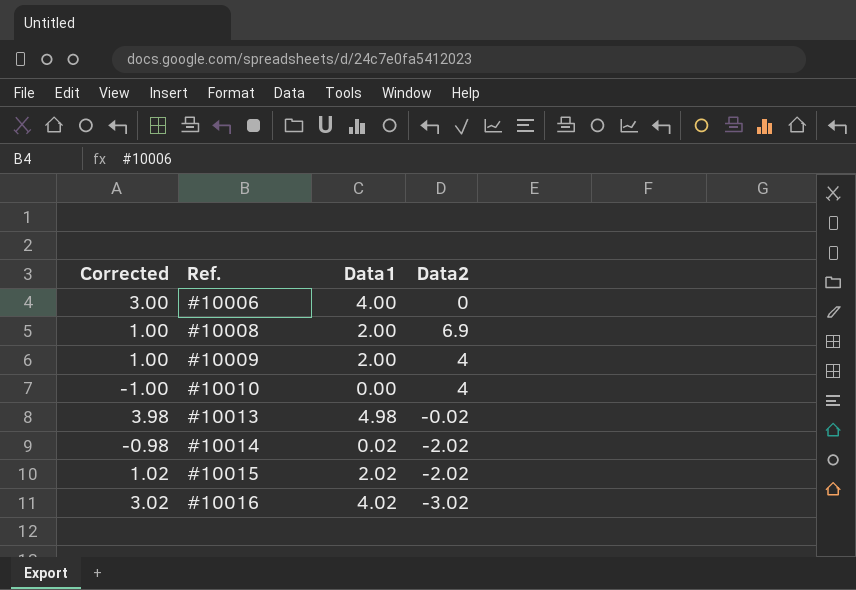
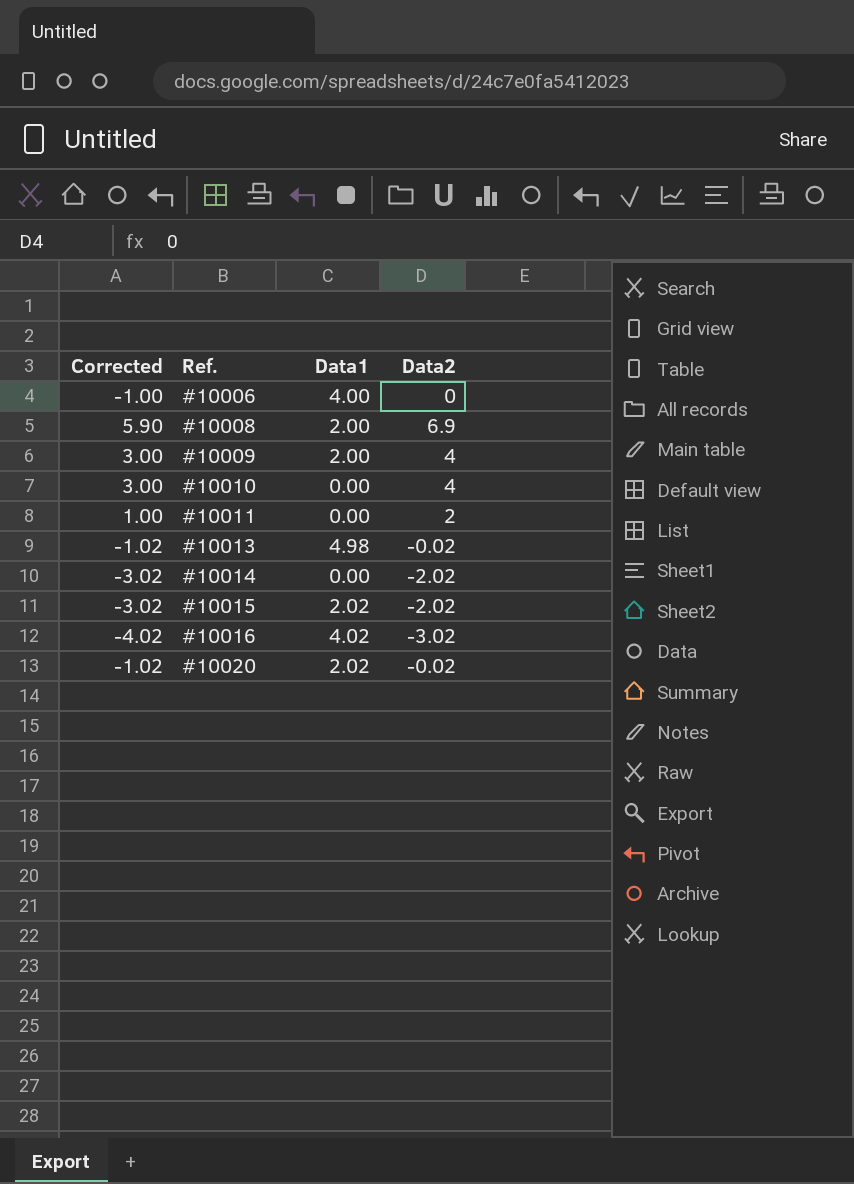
column Corrected | formula: [Data1] - 1 -> [Data2] - 1
row #10011: none -> 1.00 | 0.00 | 2
#10014 | Data1: 0.02 -> 0.00
row #10020: none -> -1.02 | 2.02 | -0.02

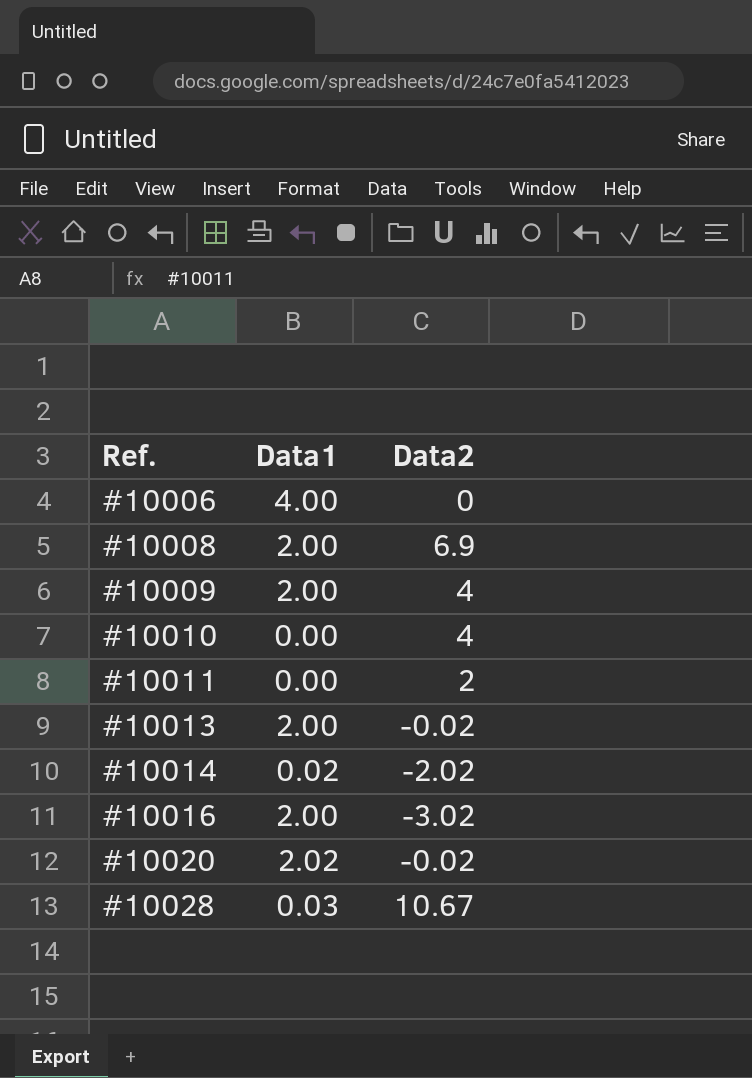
column Corrected | formula: [Data2] - 1 -> none
row #10015: -3.02 | 2.02 | -2.02 -> none
#10013 | Data1: 4.98 -> 2.00
#10014 | Data1: 0.00 -> 0.02
#10016 | Data1: 4.02 -> 2.00
row #10028: none -> 0.03 | 10.67

